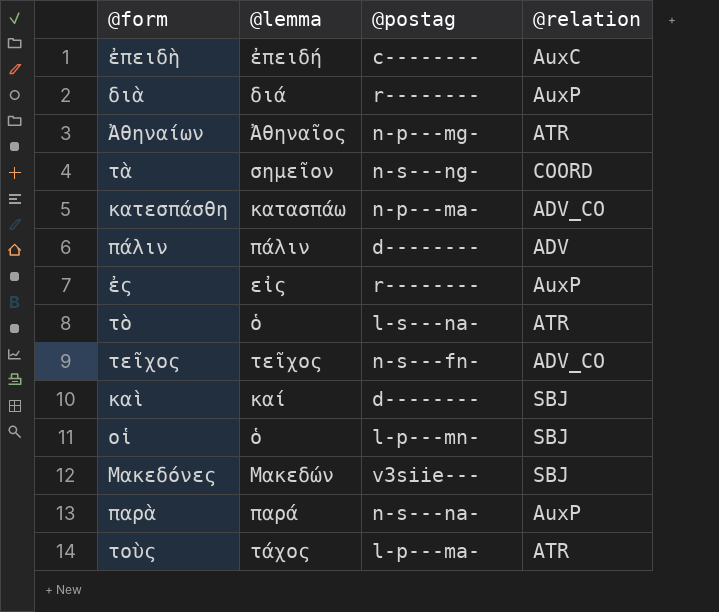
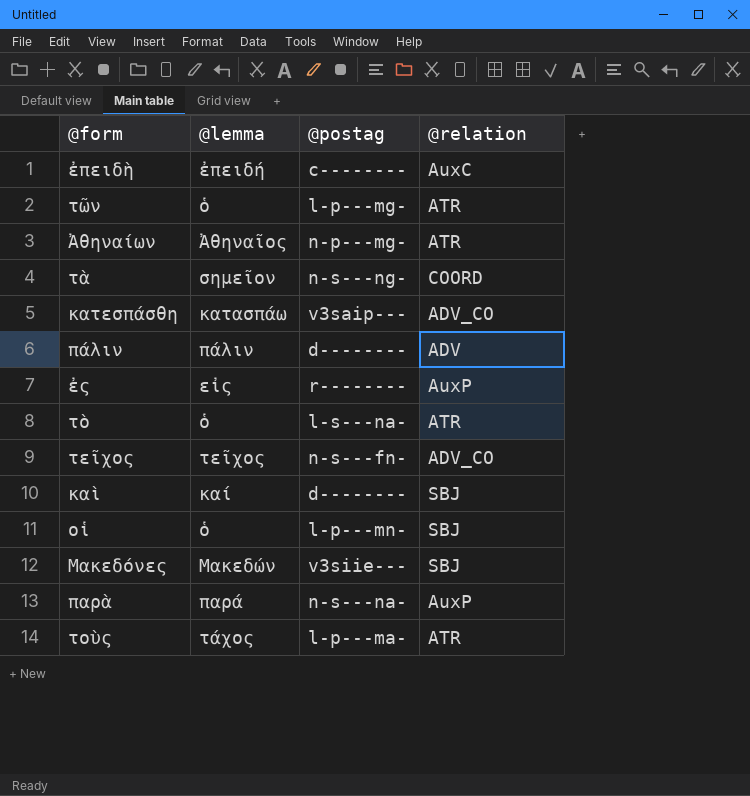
row διὰ: διά | r-------- | AuxP -> none
row τῶν: none -> ὁ | l-p---mg- | ATR
κατεσπάσθη | @postag: n-p---ma- -> v3saip---

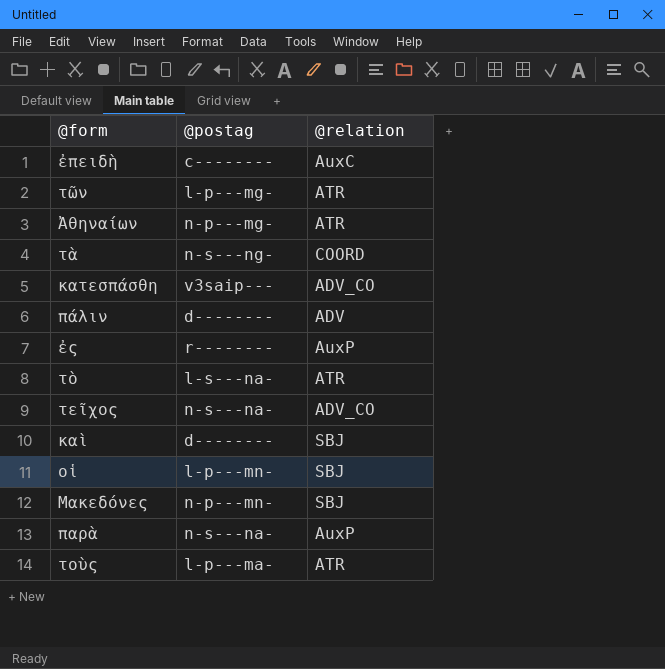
column @lemma | position: 2 -> none
τεῖχος | @postag: n-s---fn- -> n-s---na-
Μακεδόνες | @postag: v3siie--- -> n-p---mn-

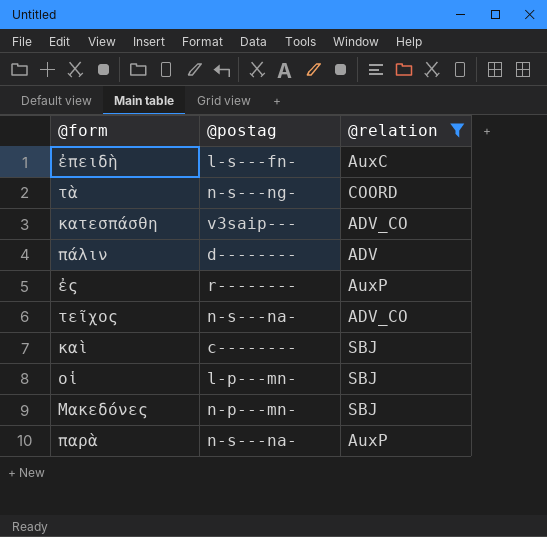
filter: none -> @relation != ATR
ἐπειδὴ | @postag: c-------- -> l-s---fn-
καὶ | @postag: d-------- -> c--------

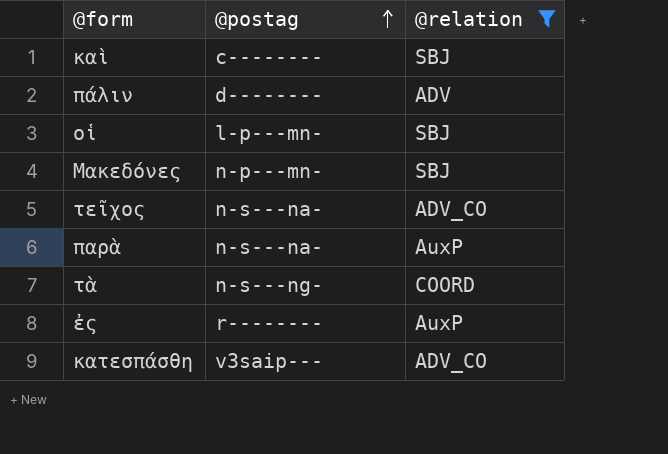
row order: none -> @postag ascending
row ἐπειδὴ: l-s---fn- | AuxC -> none

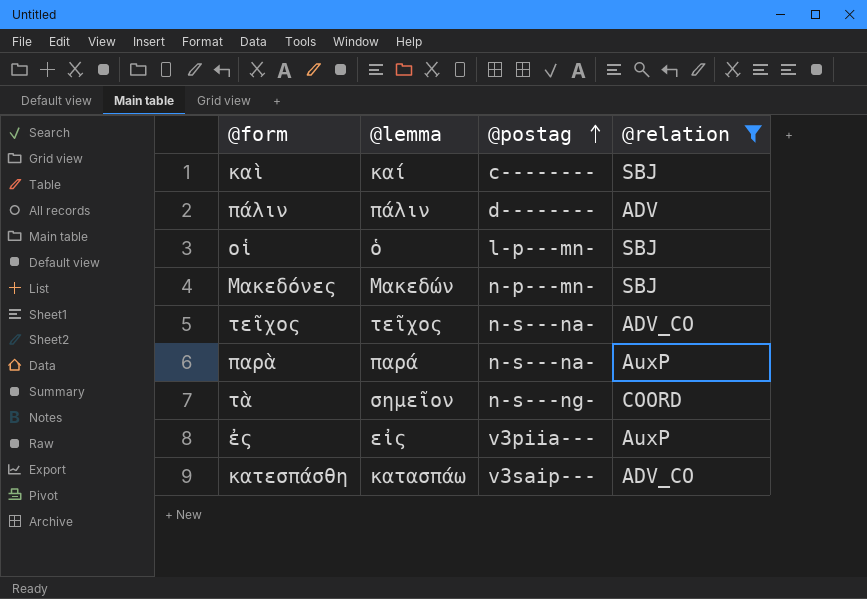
column @lemma | position: none -> 2
ἐς | @postag: r-------- -> v3piia---

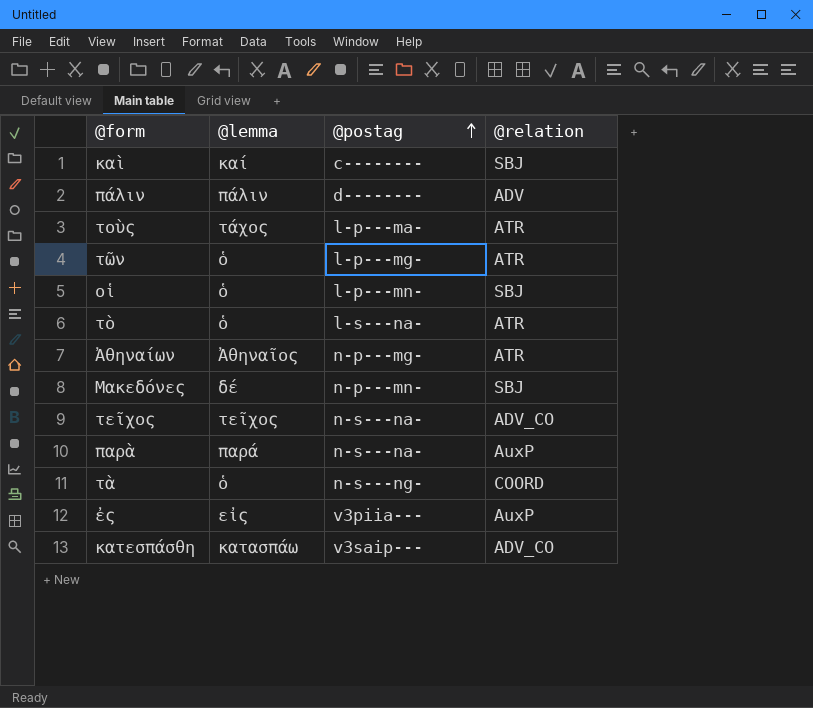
filter: @relation != ATR -> none
Μακεδόνες | @lemma: Μακεδών -> δέ
τὰ | @lemma: σημεῖον -> ὁ

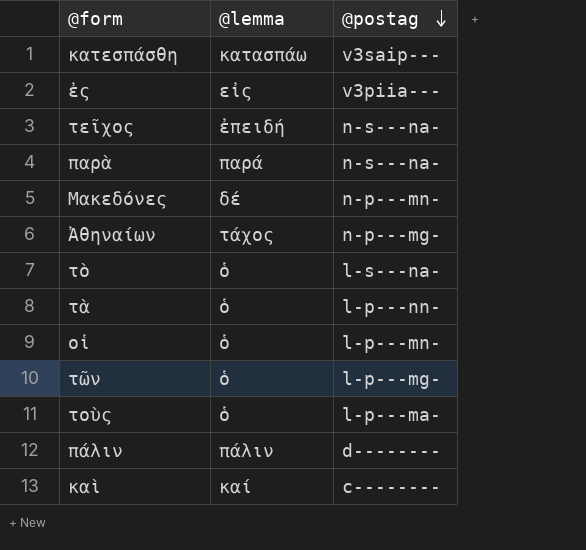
row order: @postag ascending -> @postag descending
column @relation | position: 4 -> none
τεῖχος | @lemma: τεῖχος -> ἐπειδή
Ἀθηναίων | @lemma: Ἀθηναῖος -> τάχος
τὰ | @postag: n-s---ng- -> l-p---nn-
τοὺς | @lemma: τάχος -> ὁ

